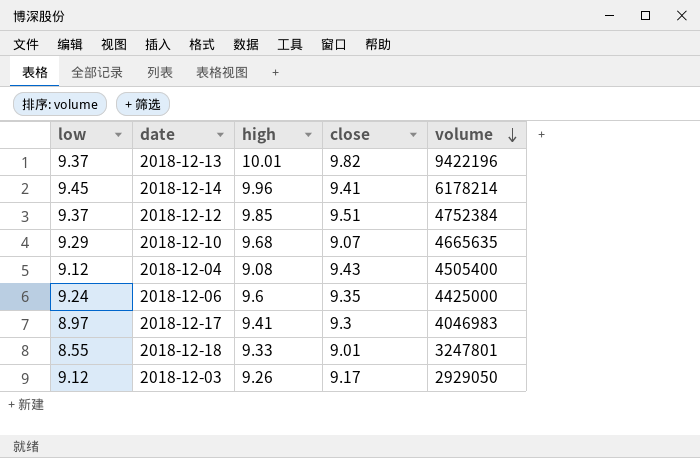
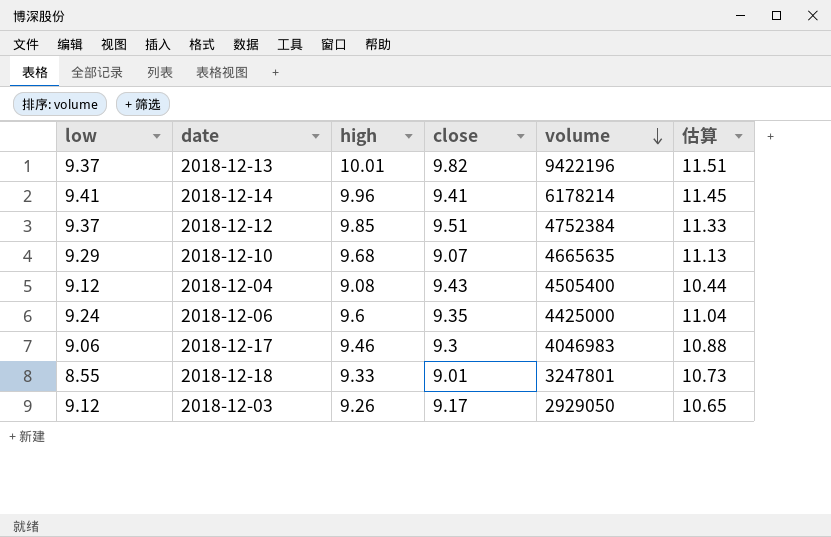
column 估算 | formula: none -> [high] * 1.15
2018-12-14 | low: 9.45 -> 9.41
2018-12-17 | low: 8.97 -> 9.06
2018-12-17 | high: 9.41 -> 9.46

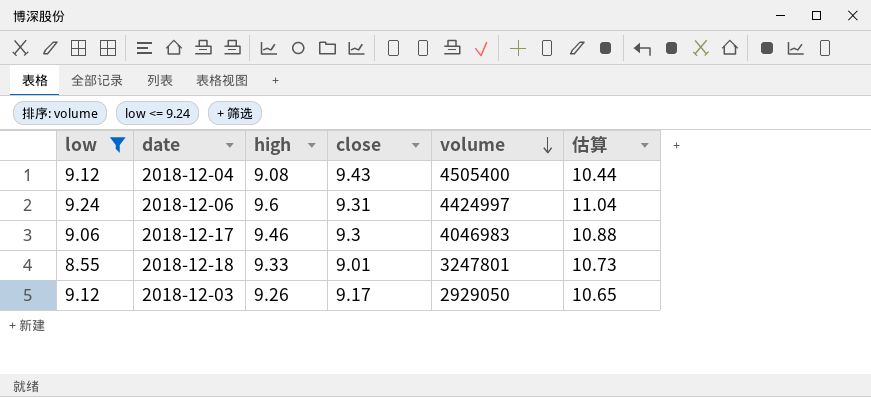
filter: none -> low <= 9.24
2018-12-06 | close: 9.35 -> 9.31
2018-12-06 | volume: 4425000 -> 4424997

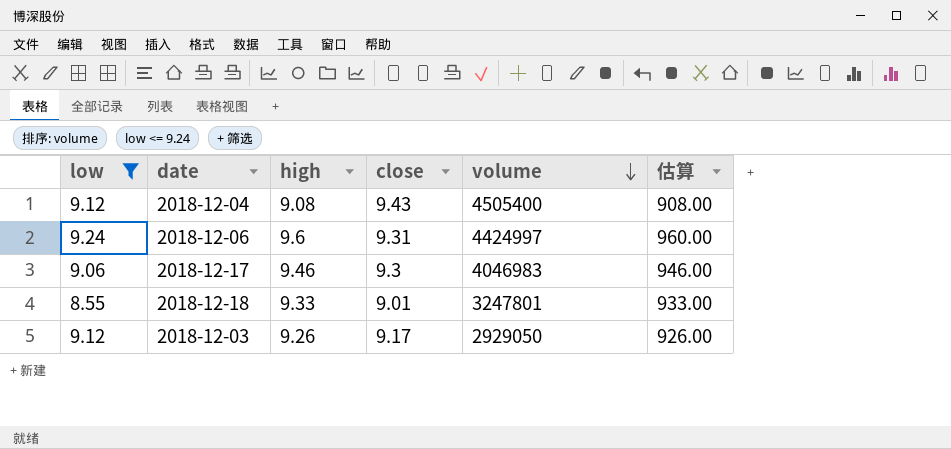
column 估算 | formula: [high] * 1.15 -> [high] * 100

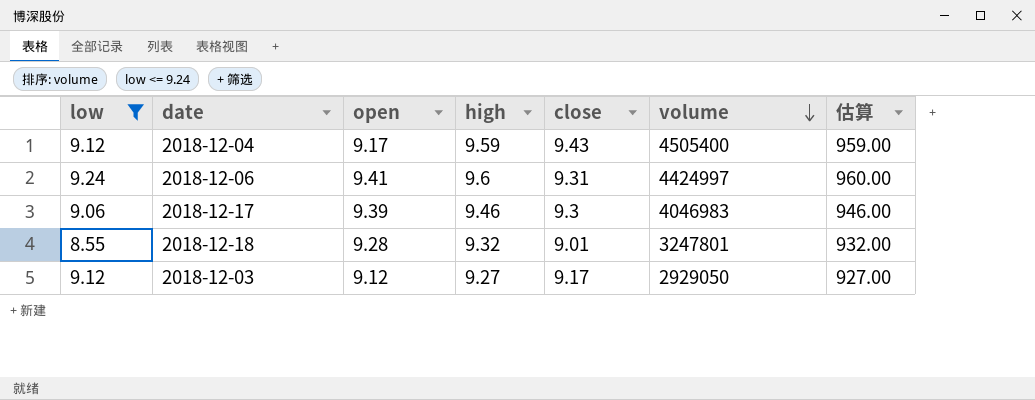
column open | position: none -> 3
2018-12-04 | high: 9.08 -> 9.59
2018-12-04 | 估算: 908.00 -> 959.00
2018-12-18 | high: 9.33 -> 9.32
2018-12-18 | 估算: 933.00 -> 932.00
2018-12-03 | high: 9.26 -> 9.27
2018-12-03 | 估算: 926.00 -> 927.00

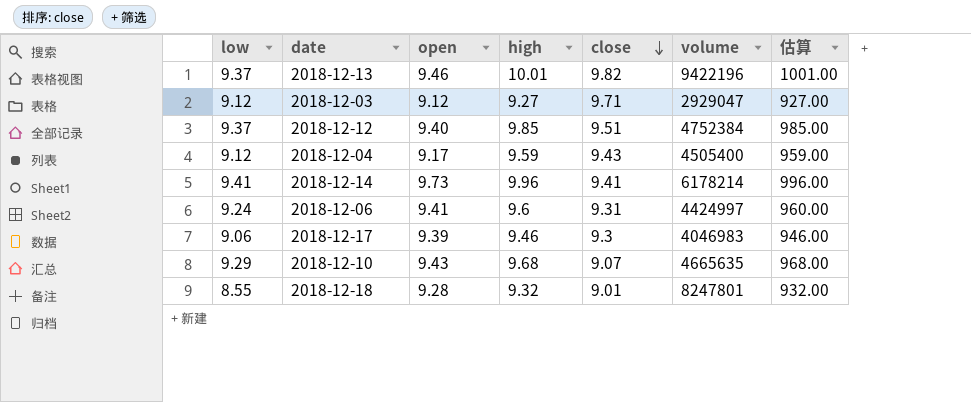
filter: low <= 9.24 -> none
row order: volume descending -> close descending
2018-12-03 | close: 9.17 -> 9.71
2018-12-03 | volume: 2929050 -> 2929047
2018-12-18 | volume: 3247801 -> 8247801

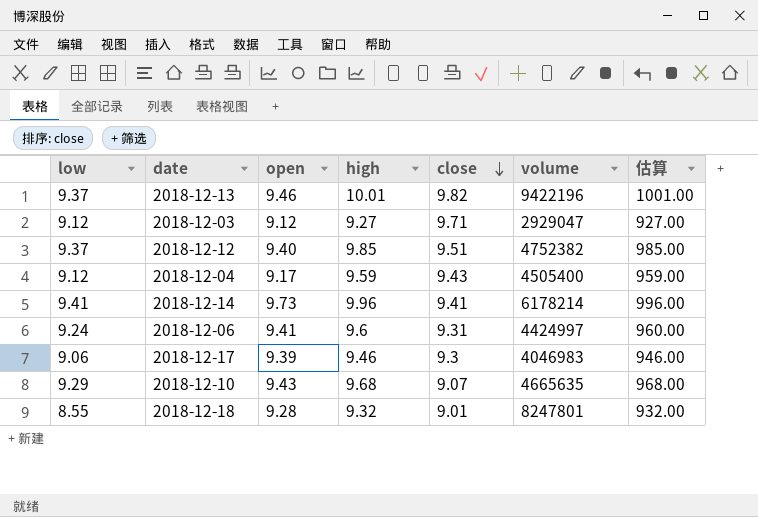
2018-12-12 | volume: 4752384 -> 4752382

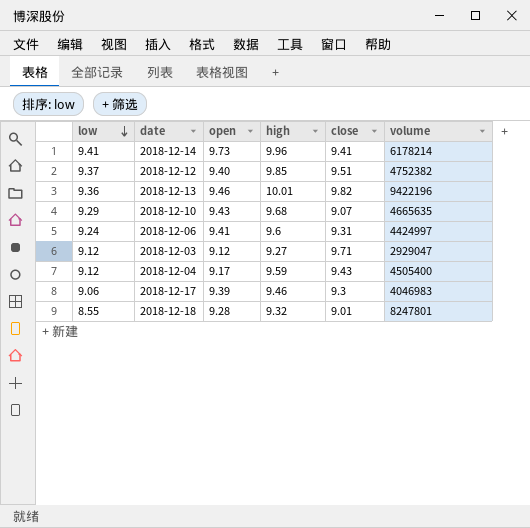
row order: close descending -> low descending
column 估算 | formula: [high] * 100 -> none
2018-12-13 | low: 9.37 -> 9.36

